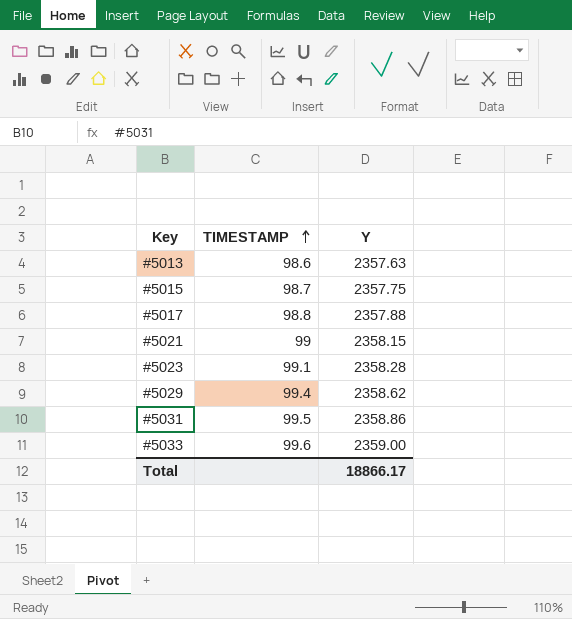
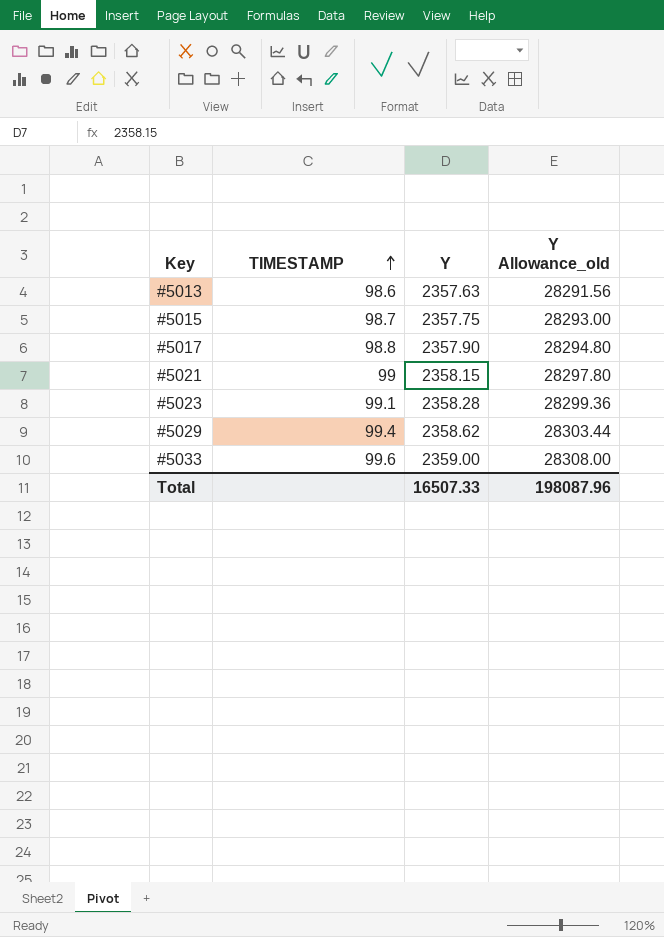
column Y Allowance_old | formula: none -> [Y] * 12
row #5031: 99.5 | 2358.86 -> none
#5017 | Y: 2357.88 -> 2357.90
Total | Y: 18866.17 -> 16507.33

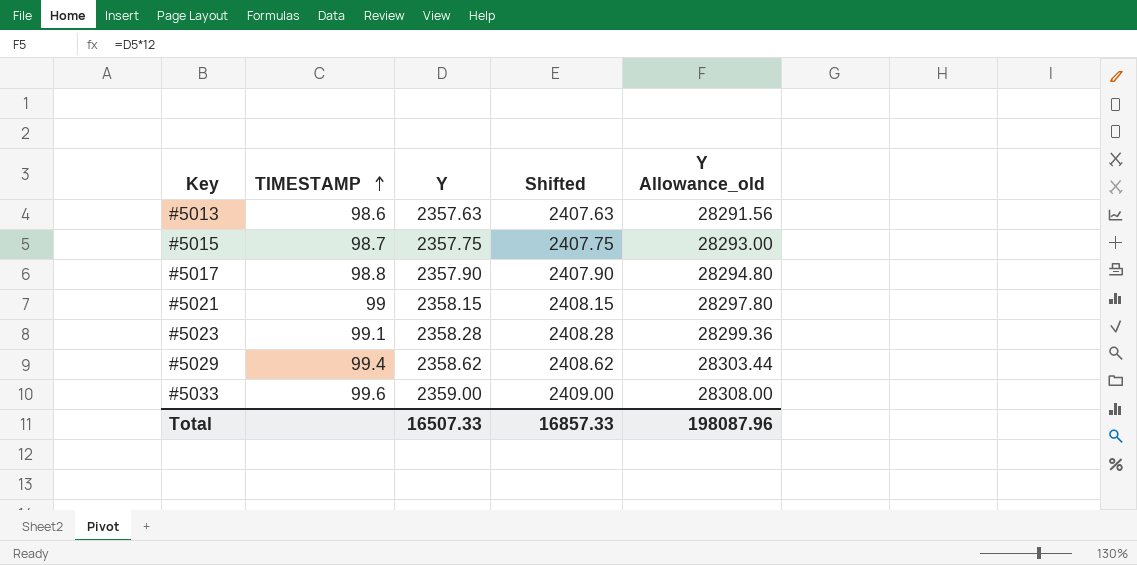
column Shifted | formula: none -> [Y] + 50

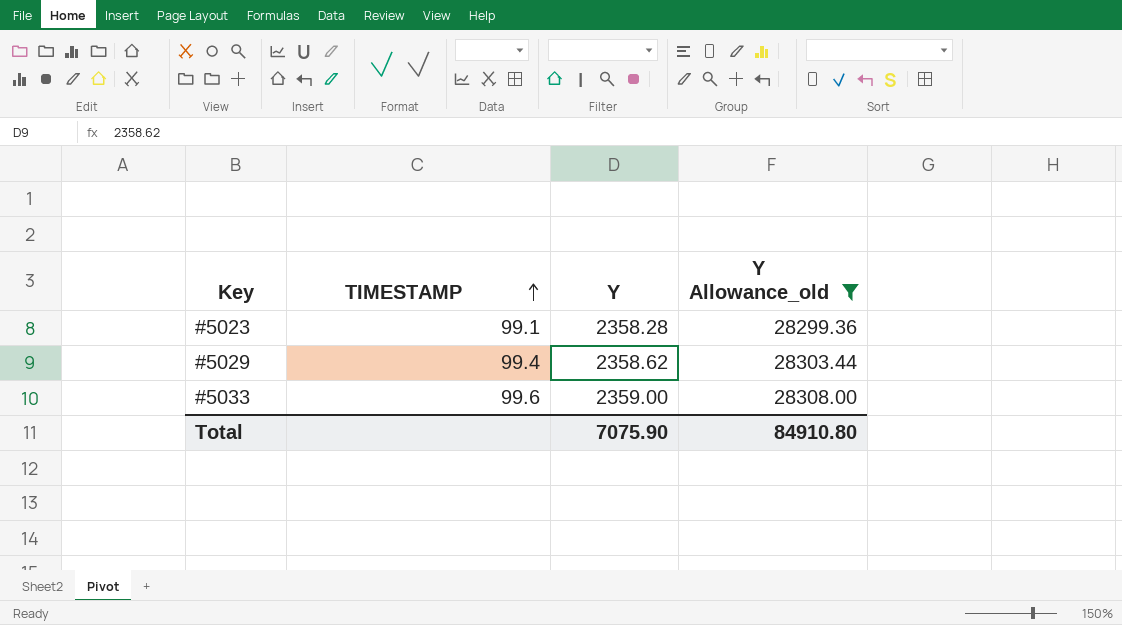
filter: none -> Y Allowance_old >= 28299.36
column Shifted | formula: [Y] + 50 -> none
Total | Y: 16507.33 -> 7075.90
Total | Y Allowance_old: 198087.96 -> 84910.80

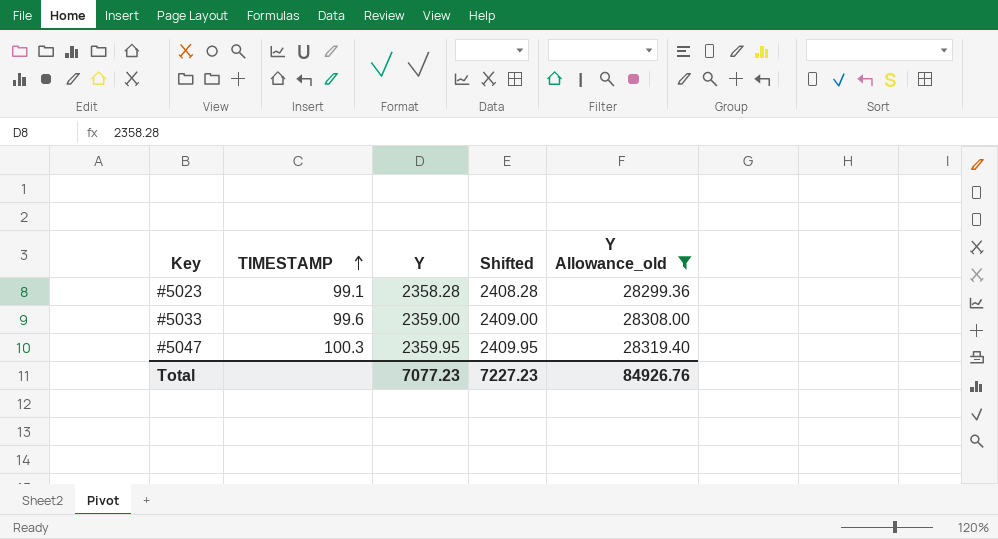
column Shifted | formula: none -> [Y] + 50
row #5029: 99.4 | 2358.62 | 28303.44 -> none
row #5047: none -> 100.3 | 2359.95 | 2409.95 | 28319.40
Total | Y: 7075.90 -> 7077.23
Total | Y Allowance_old: 84910.80 -> 84926.76

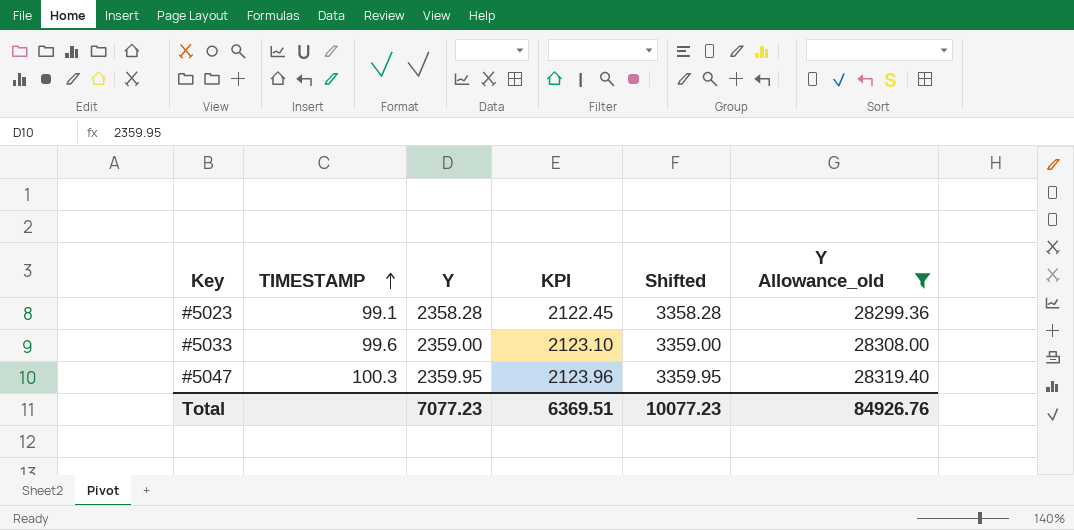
column KPI | formula: none -> [Y] * 0.9
column Shifted | formula: [Y] + 50 -> [Y] + 1000
Total | Shifted: 7227.23 -> 10077.23

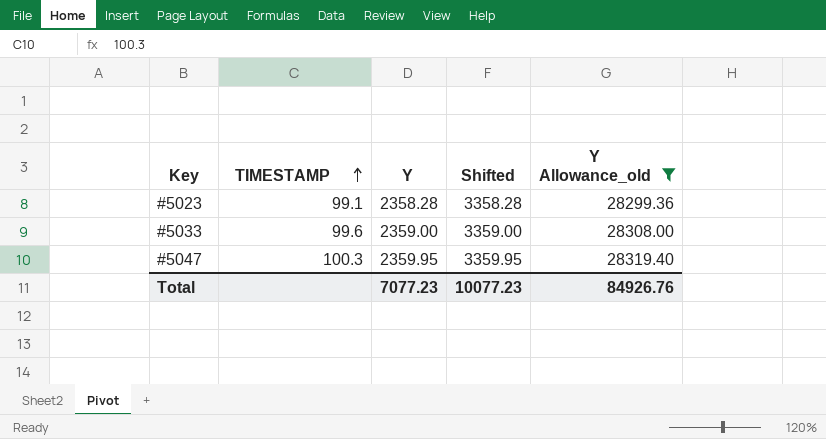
column KPI | formula: [Y] * 0.9 -> none

